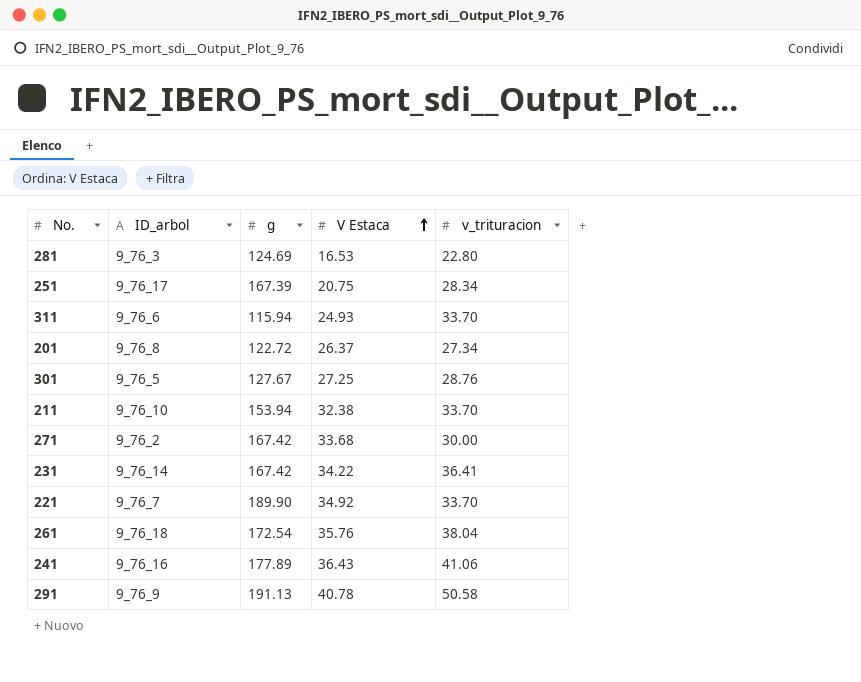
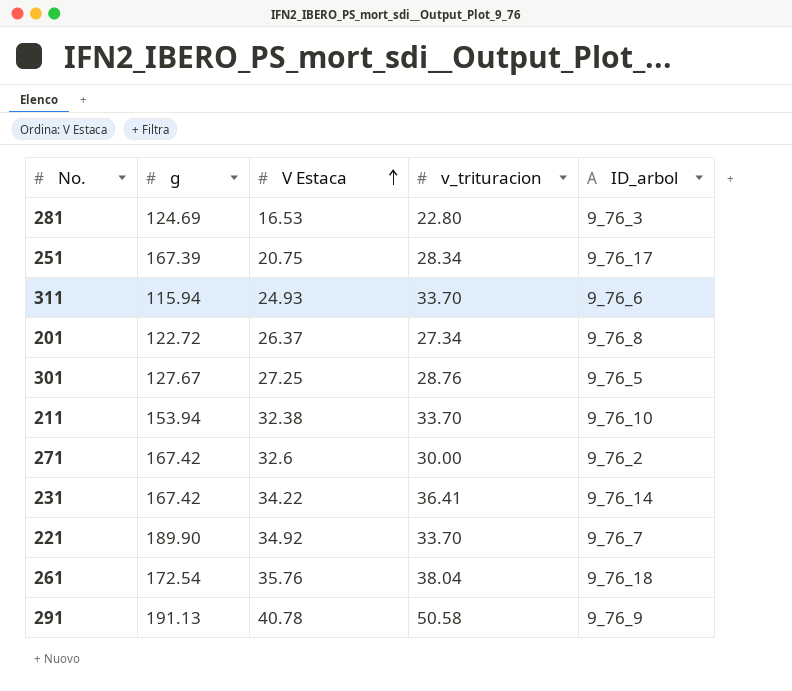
column ID_arbol | position: 2 -> 5
row 241: 9_76_16 | 177.89 | 36.43 | 41.06 -> none
271 | V Estaca: 33.68 -> 32.6

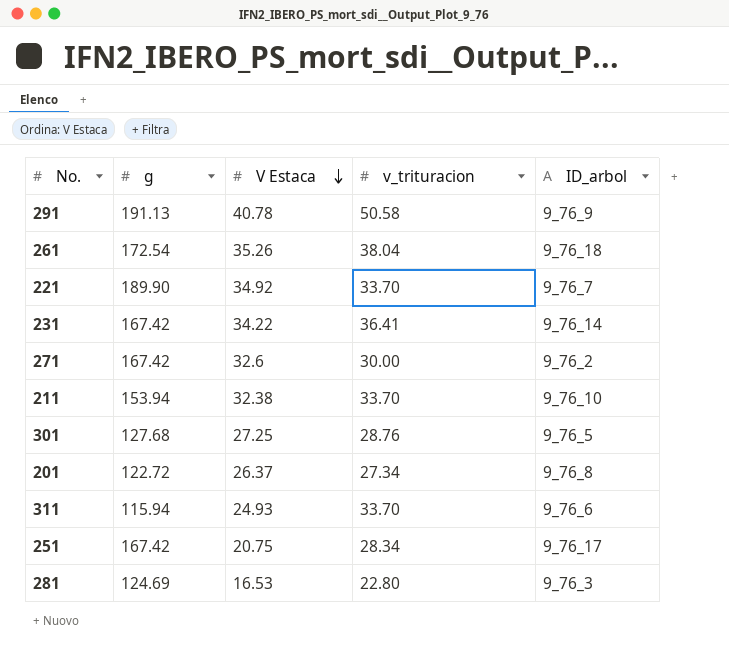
row order: V Estaca ascending -> V Estaca descending
261 | V Estaca: 35.76 -> 35.26
301 | g: 127.67 -> 127.68
251 | g: 167.39 -> 167.42

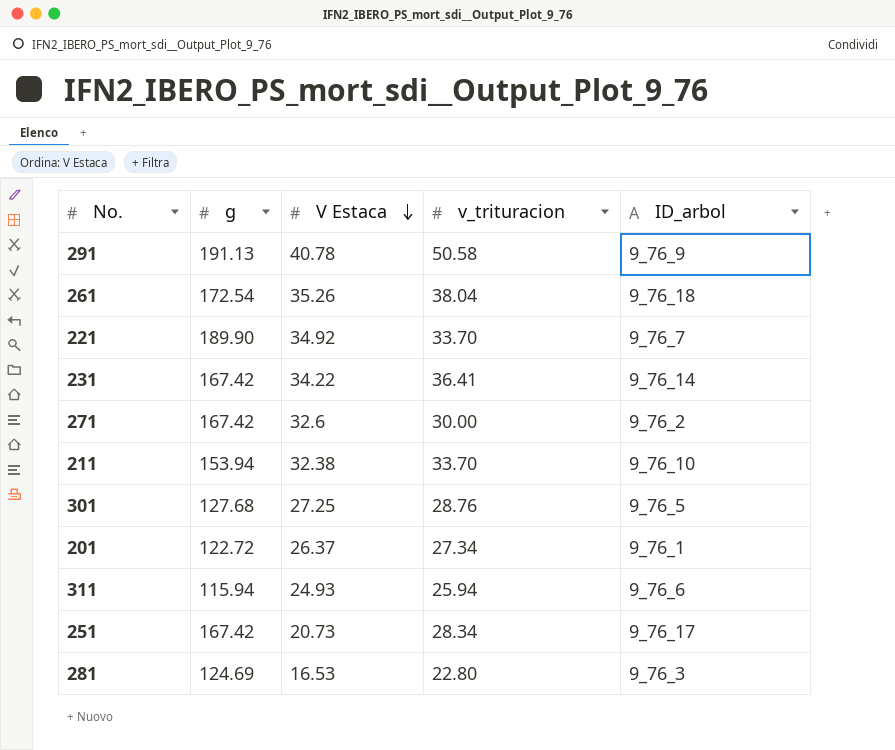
201 | ID_arbol: 9_76_8 -> 9_76_1
311 | v_trituracion: 33.70 -> 25.94
251 | V Estaca: 20.75 -> 20.73

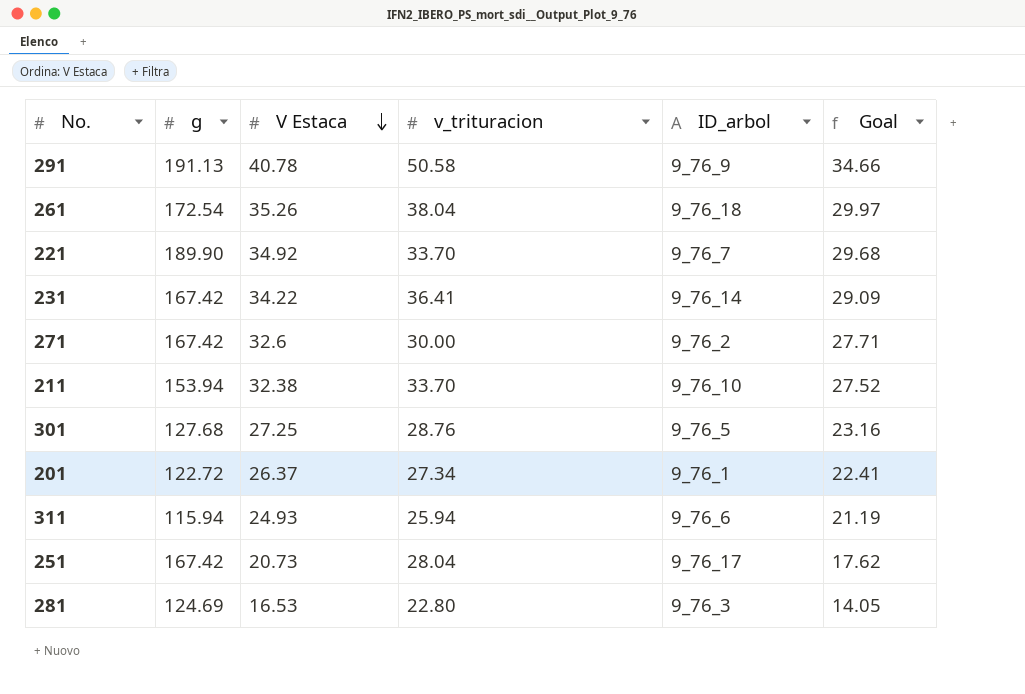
column Goal | formula: none -> [V Estaca] * 0.85
251 | v_trituracion: 28.34 -> 28.04

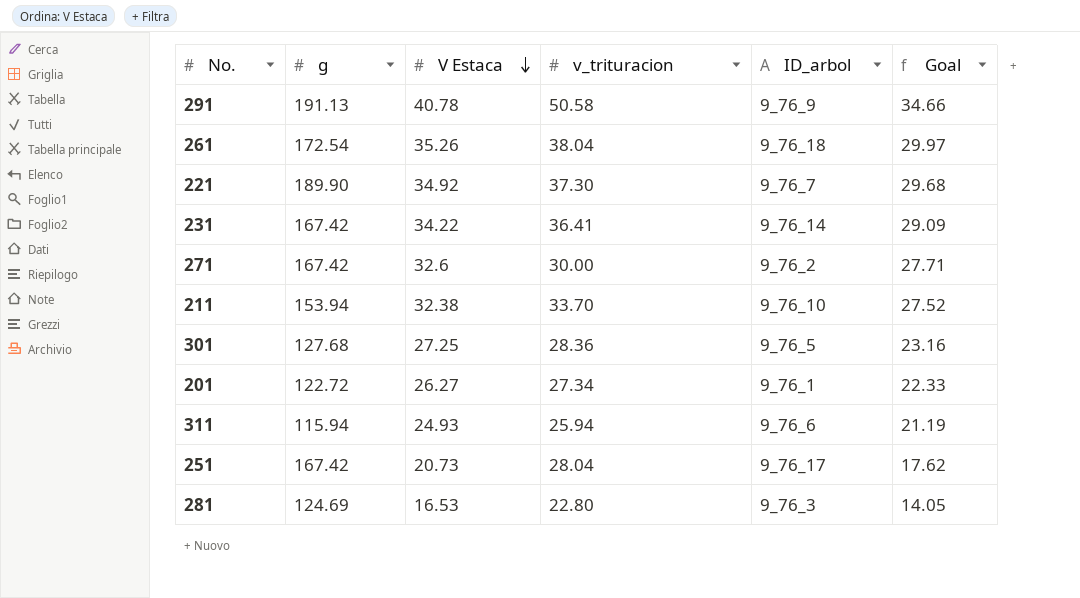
221 | v_trituracion: 33.70 -> 37.30
301 | v_trituracion: 28.76 -> 28.36
201 | V Estaca: 26.37 -> 26.27
201 | Goal: 22.41 -> 22.33

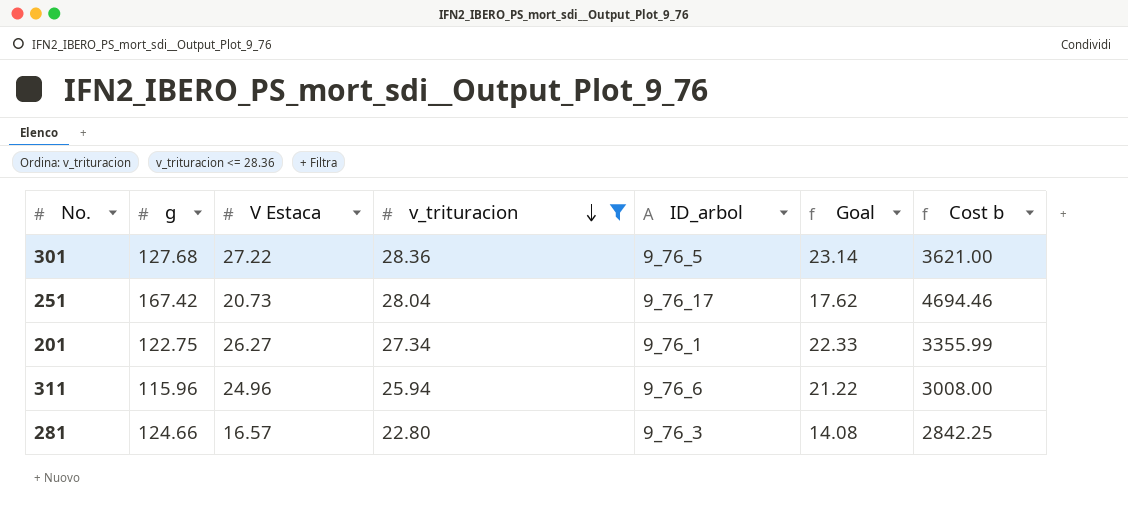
filter: none -> v_trituracion <= 28.36
row order: V Estaca descending -> v_trituracion descending
column Cost b | formula: none -> [g] * [v_trituracion]
301 | V Estaca: 27.25 -> 27.22
301 | Goal: 23.16 -> 23.14
201 | g: 122.72 -> 122.75
311 | g: 115.94 -> 115.96
311 | V Estaca: 24.93 -> 24.96
311 | Goal: 21.19 -> 21.22
281 | g: 124.69 -> 124.66
281 | V Estaca: 16.53 -> 16.57
281 | Goal: 14.05 -> 14.08

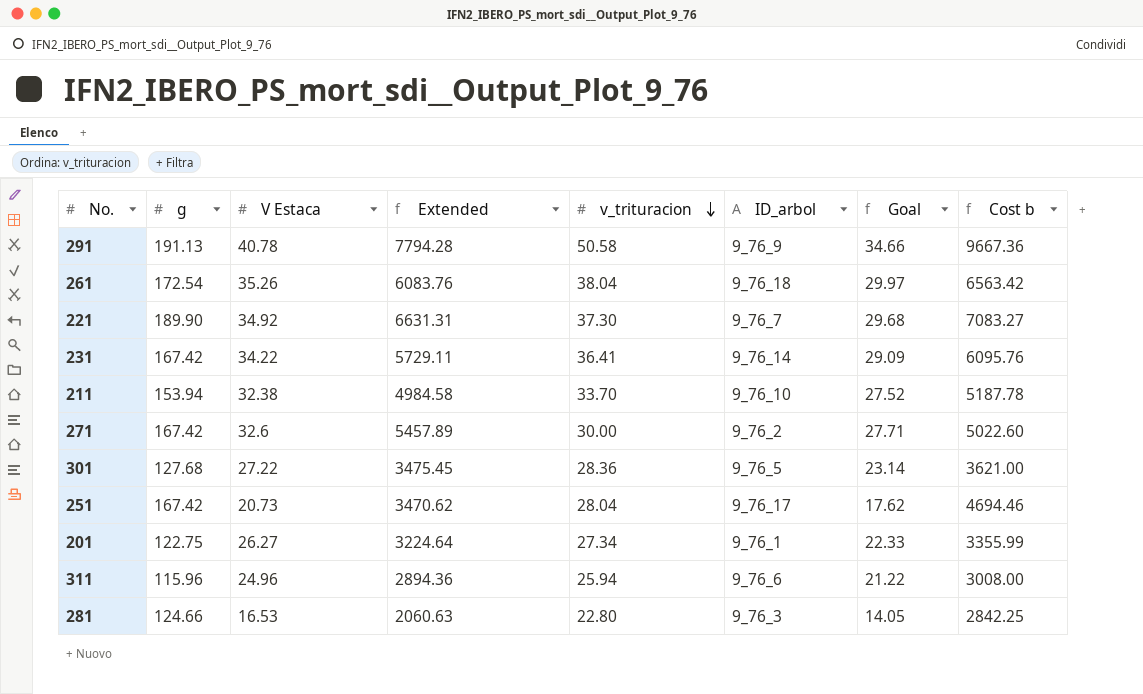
filter: v_trituracion <= 28.36 -> none
column Extended | formula: none -> [g] * [V Estaca]
281 | V Estaca: 16.57 -> 16.53
281 | Goal: 14.08 -> 14.05

